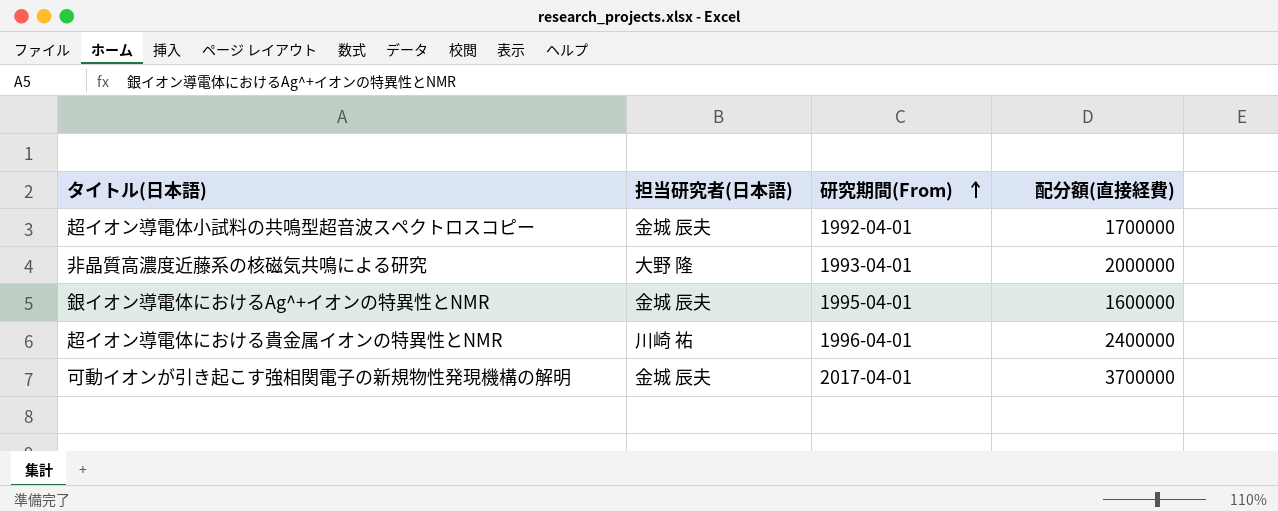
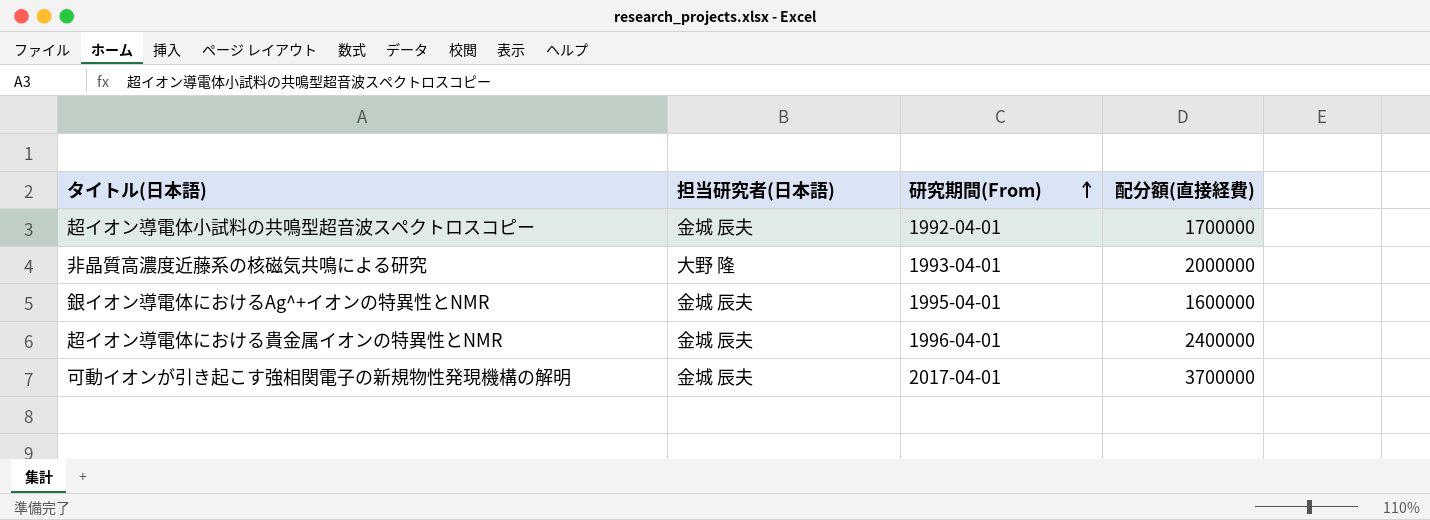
超イオン導電体における貴金属イオンの特異性とNMR | 担当研究者(日本語): 川崎 祐 -> 金城 辰夫

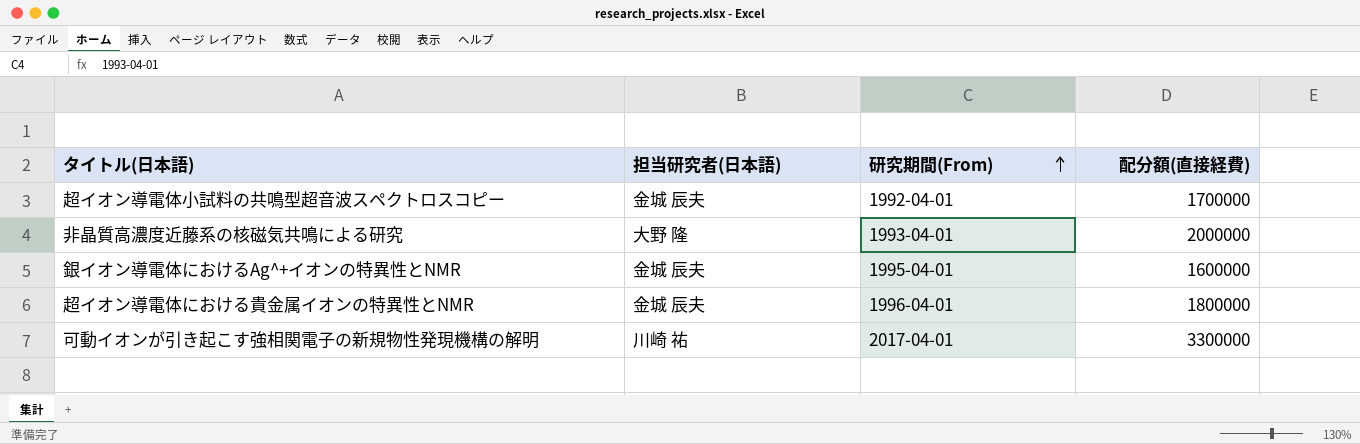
超イオン導電体における貴金属イオンの特異性とNMR | 配分額(直接経費): 2400000 -> 1800000
可動イオンが引き起こす強相関電子の新規物性発現機構の解明 | 担当研究者(日本語): 金城 辰夫 -> 川崎 祐
可動イオンが引き起こす強相関電子の新規物性発現機構の解明 | 配分額(直接経費): 3700000 -> 3300000

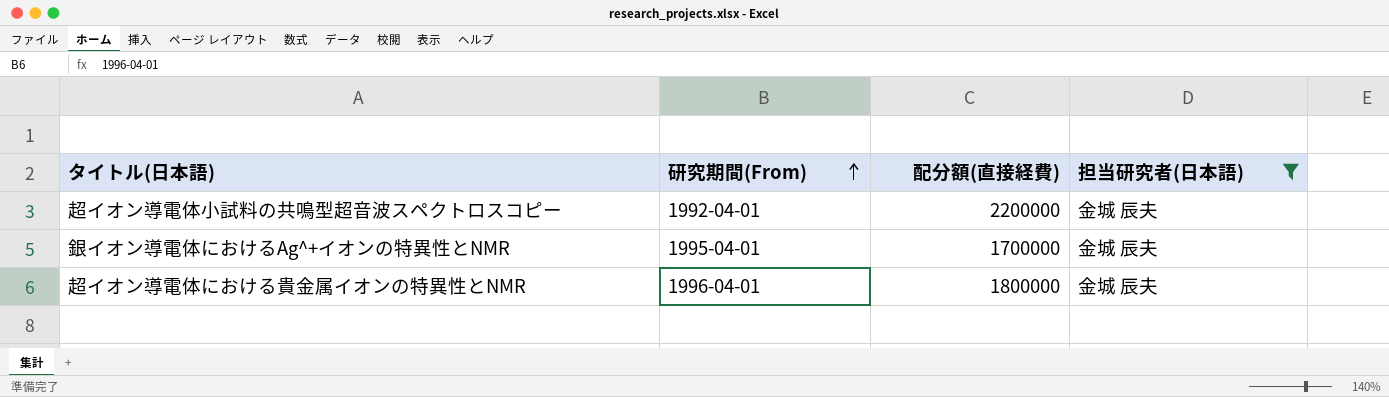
filter: none -> 担当研究者(日本語) = 金城 辰夫
column 担当研究者(日本語) | position: 2 -> 4
超イオン導電体小試料の共鳴型超音波スペクトロスコピー | 配分額(直接経費): 1700000 -> 2200000
銀イオン導電体におけるAg^+イオンの特異性とNMR | 配分額(直接経費): 1600000 -> 1700000

